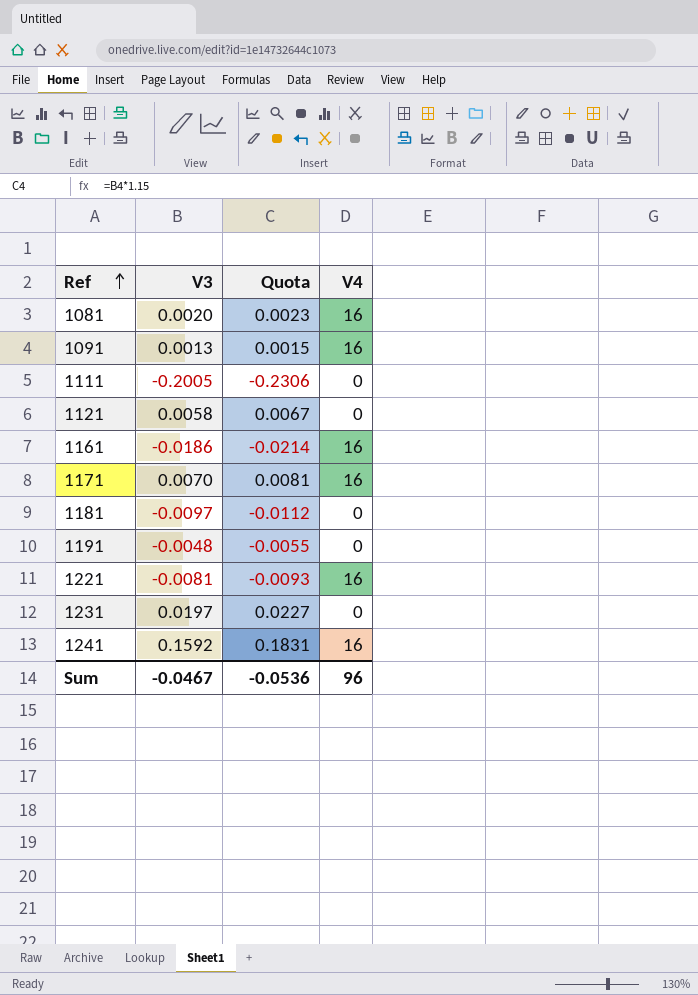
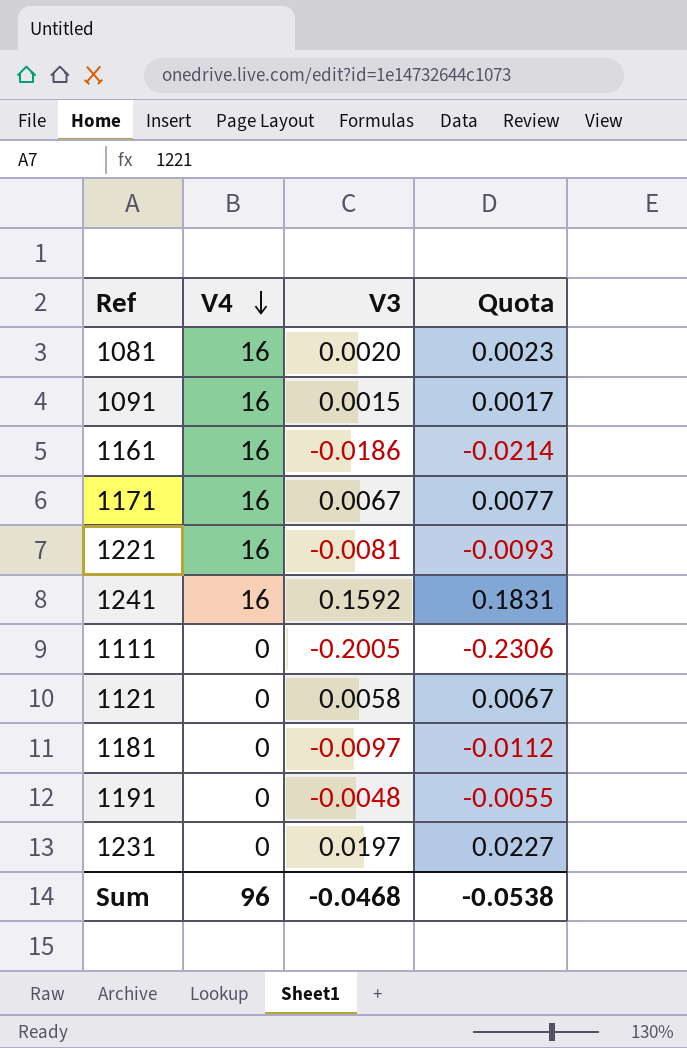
row order: Ref ascending -> V4 descending
column V4 | position: 4 -> 2
1091 | V3: 0.0013 -> 0.0015
1091 | Quota: 0.0015 -> 0.0017
1171 | V3: 0.0070 -> 0.0067
1171 | Quota: 0.0081 -> 0.0077
Sum | V3: -0.0467 -> -0.0468
Sum | Quota: -0.0536 -> -0.0538

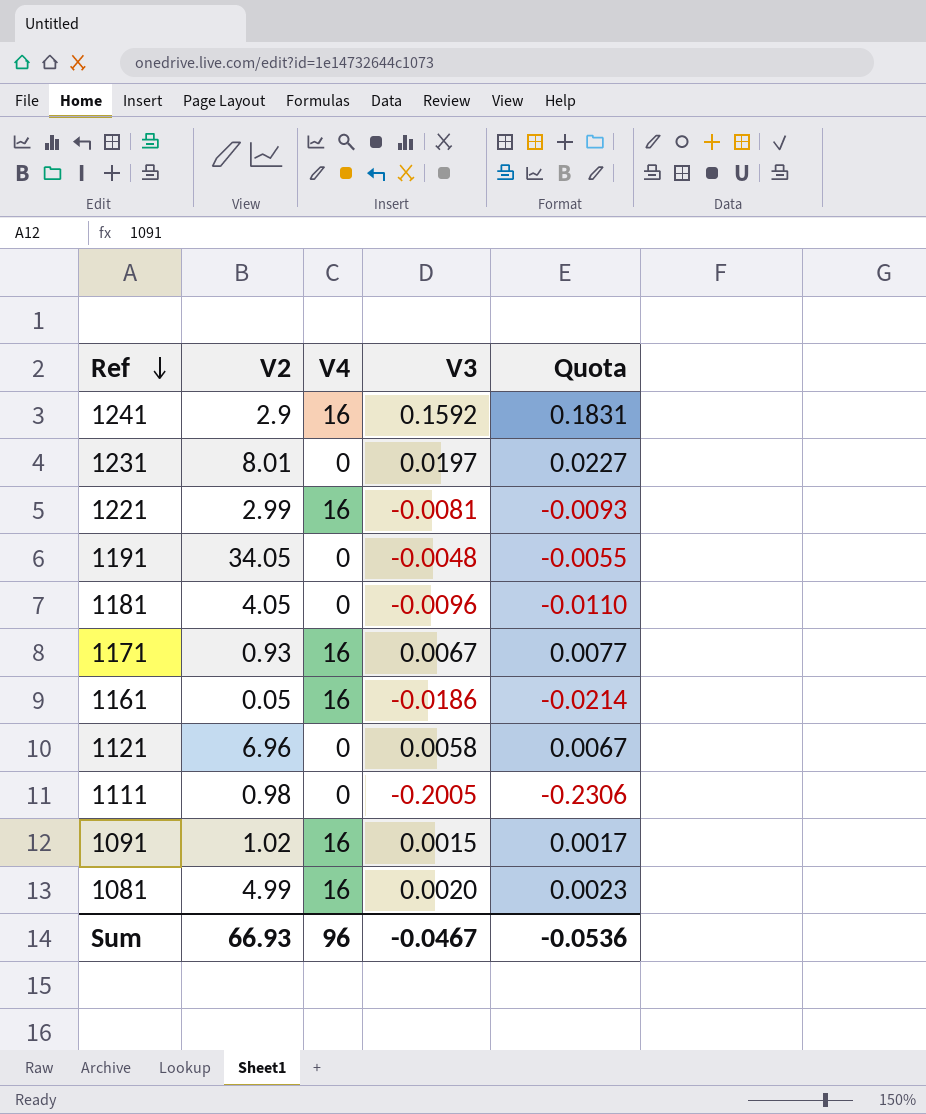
row order: V4 descending -> Ref descending
column V2 | position: none -> 2
1181 | V3: -0.0097 -> -0.0096
1181 | Quota: -0.0112 -> -0.0110
Sum | V3: -0.0468 -> -0.0467
Sum | Quota: -0.0538 -> -0.0536

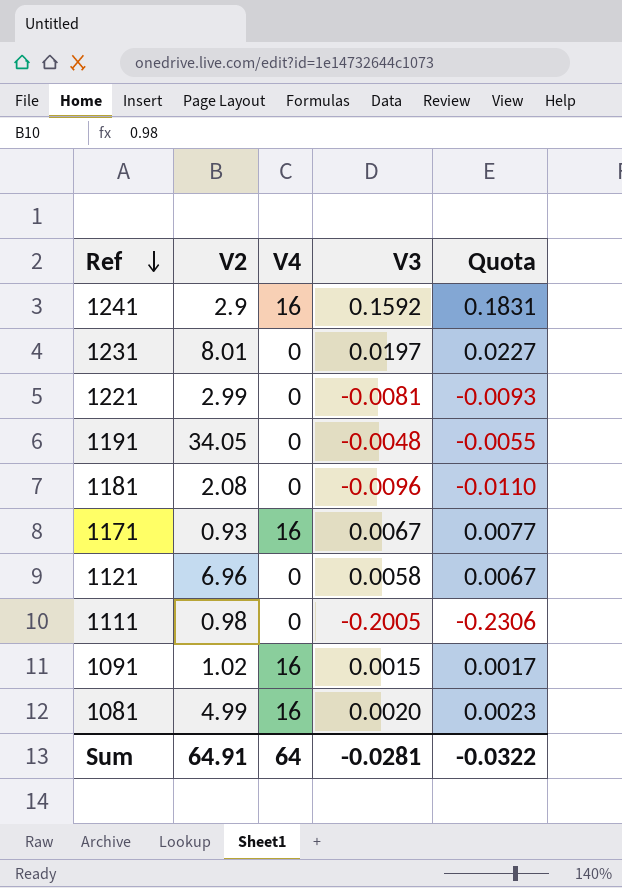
row 1161: 0.05 | 16 | -0.0186 | -0.0214 -> none
1221 | V4: 16 -> 0
1181 | V2: 4.05 -> 2.08
Sum | V2: 66.93 -> 64.91
Sum | V4: 96 -> 64
Sum | V3: -0.0467 -> -0.0281
Sum | Quota: -0.0536 -> -0.0322

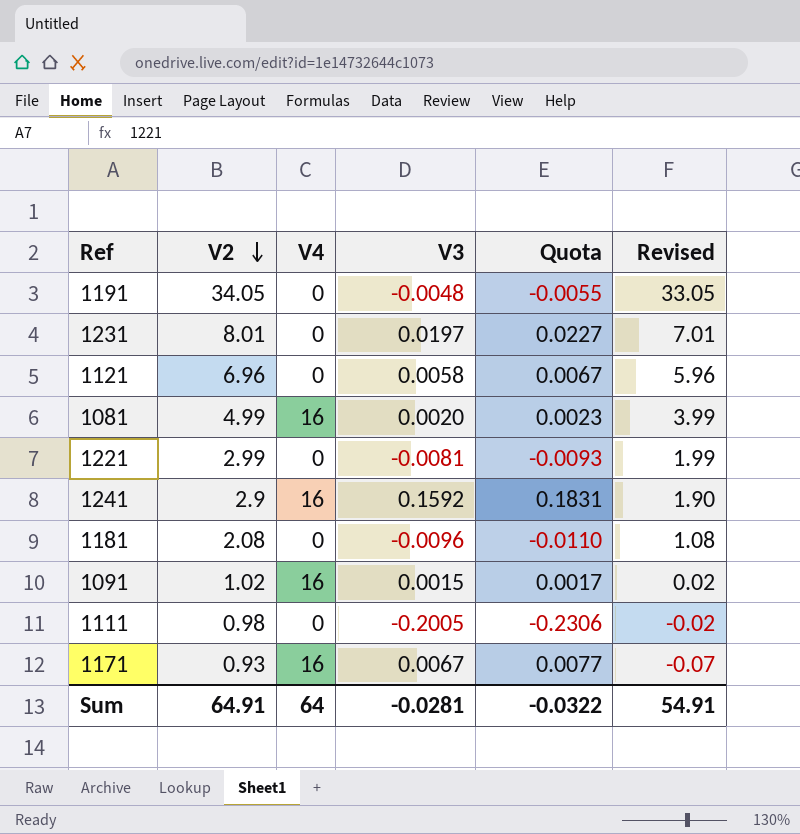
row order: Ref descending -> V2 descending
column Revised | formula: none -> [V2] - 1

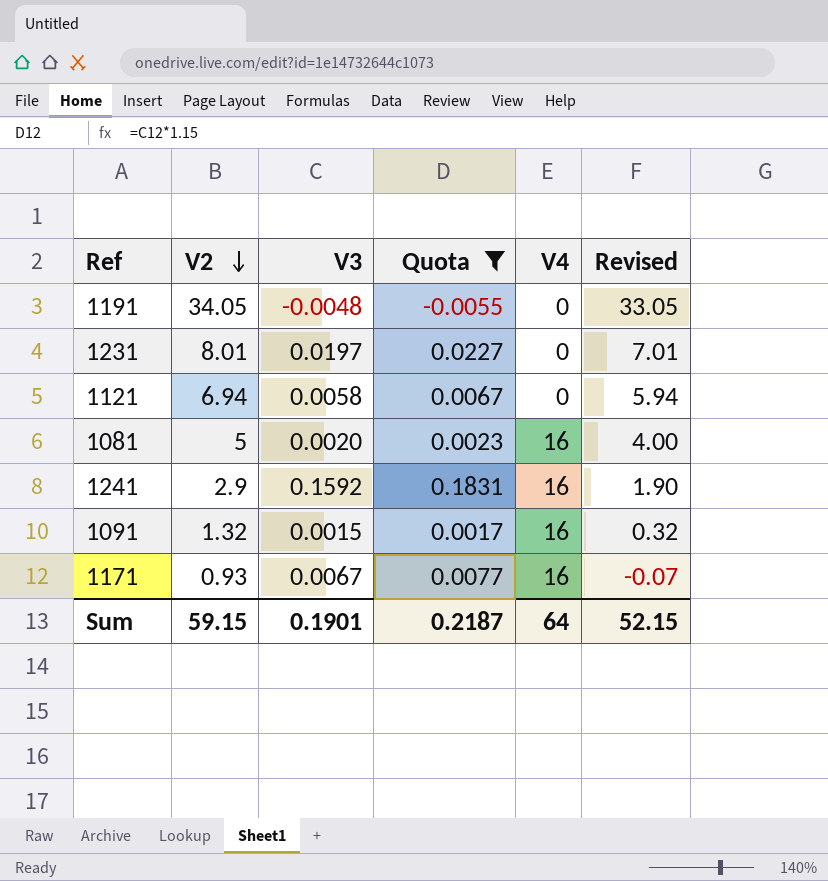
filter: none -> Quota >= -0.0055
column V4 | position: 3 -> 5
1121 | V2: 6.96 -> 6.94
1121 | Revised: 5.96 -> 5.94
1081 | V2: 4.99 -> 5
1081 | Revised: 3.99 -> 4.00
1091 | V2: 1.02 -> 1.32
1091 | Revised: 0.02 -> 0.32
Sum | V2: 64.91 -> 59.15
Sum | V3: -0.0281 -> 0.1901
Sum | Quota: -0.0322 -> 0.2187
Sum | Revised: 54.91 -> 52.15

